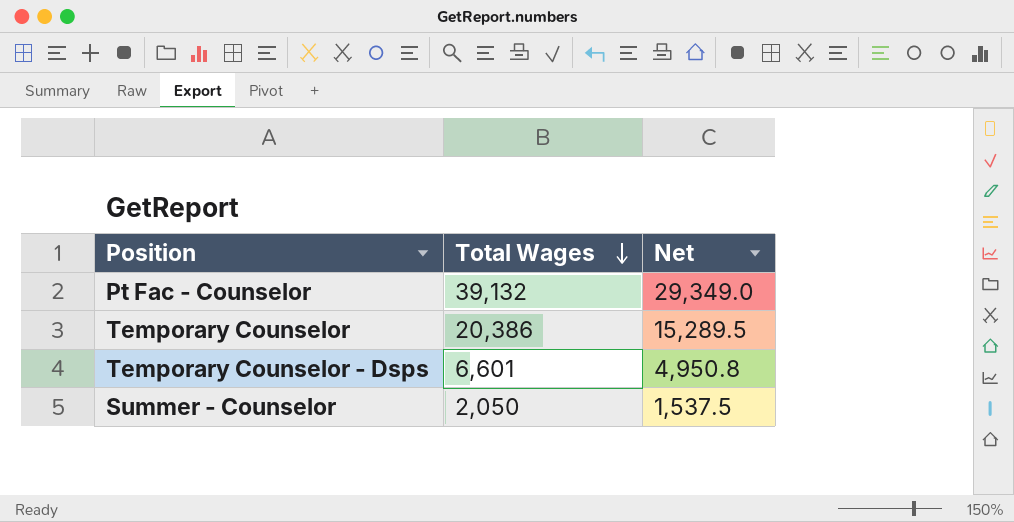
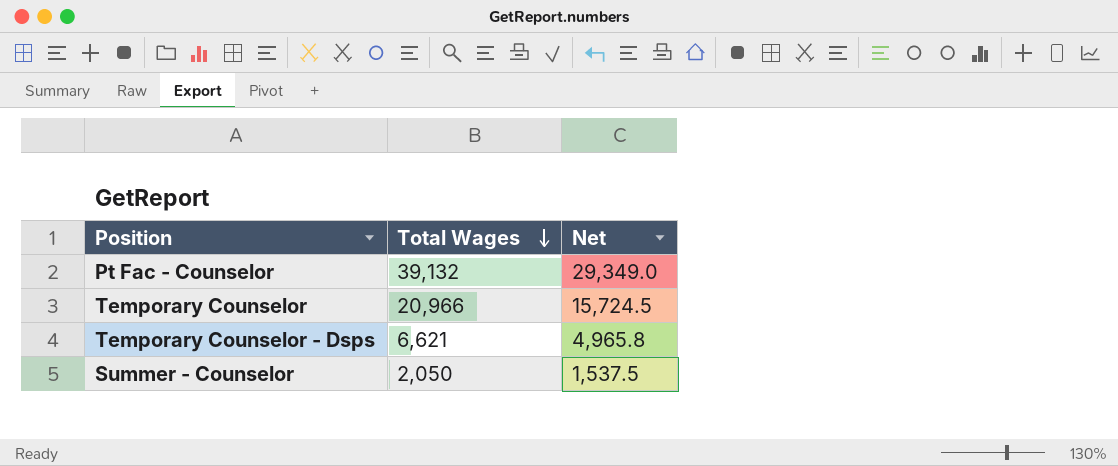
Temporary Counselor | Total Wages: 20,386 -> 20,966
Temporary Counselor | Net: 15,289.5 -> 15,724.5
Temporary Counselor - Dsps | Total Wages: 6,601 -> 6,621
Temporary Counselor - Dsps | Net: 4,950.8 -> 4,965.8

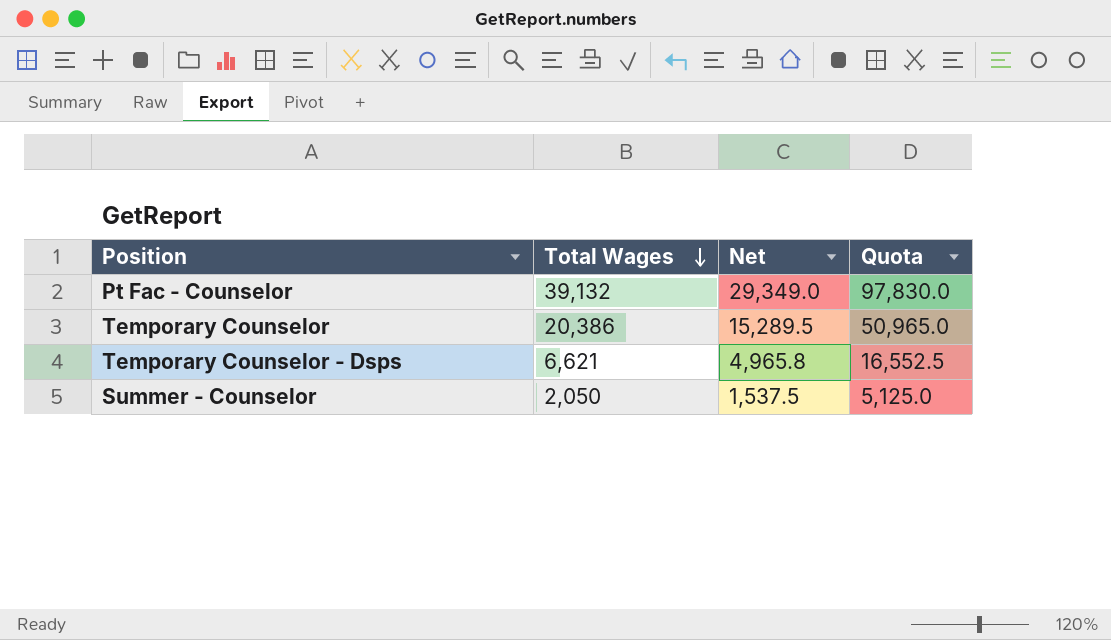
column Quota | formula: none -> [Total Wages] * 2.5
Temporary Counselor | Total Wages: 20,966 -> 20,386
Temporary Counselor | Net: 15,724.5 -> 15,289.5

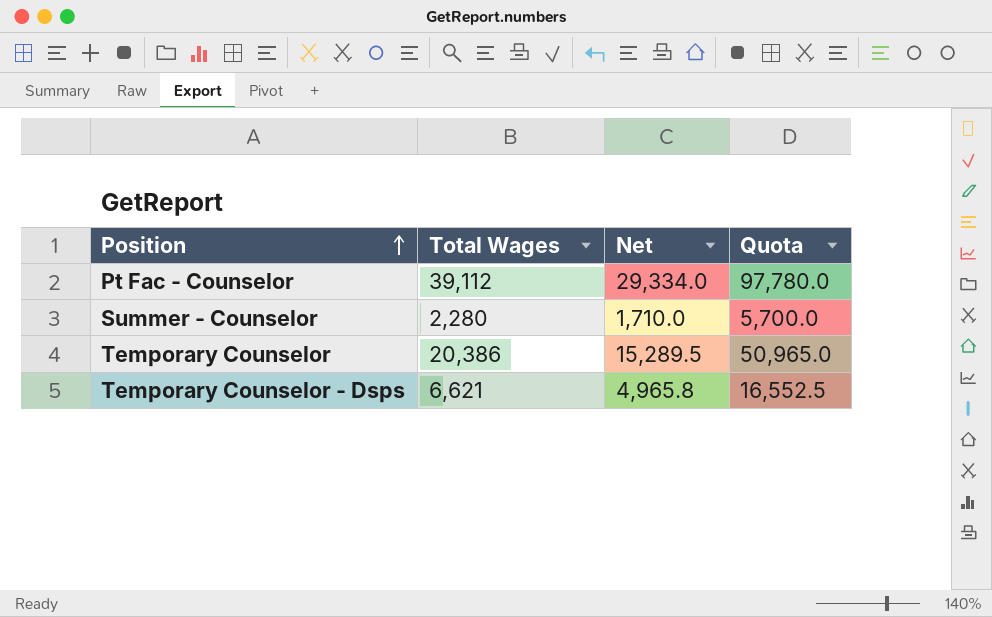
row order: Total Wages descending -> Position ascending
Pt Fac - Counselor | Total Wages: 39,132 -> 39,112
Pt Fac - Counselor | Net: 29,349.0 -> 29,334.0
Pt Fac - Counselor | Quota: 97,830.0 -> 97,780.0
Summer - Counselor | Total Wages: 2,050 -> 2,280
Summer - Counselor | Net: 1,537.5 -> 1,710.0
Summer - Counselor | Quota: 5,125.0 -> 5,700.0

